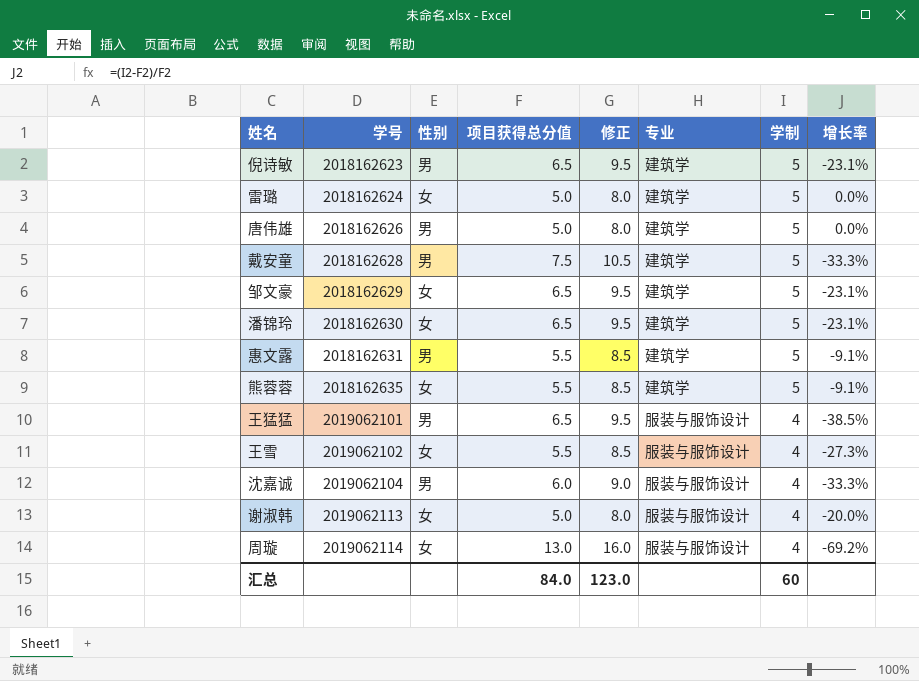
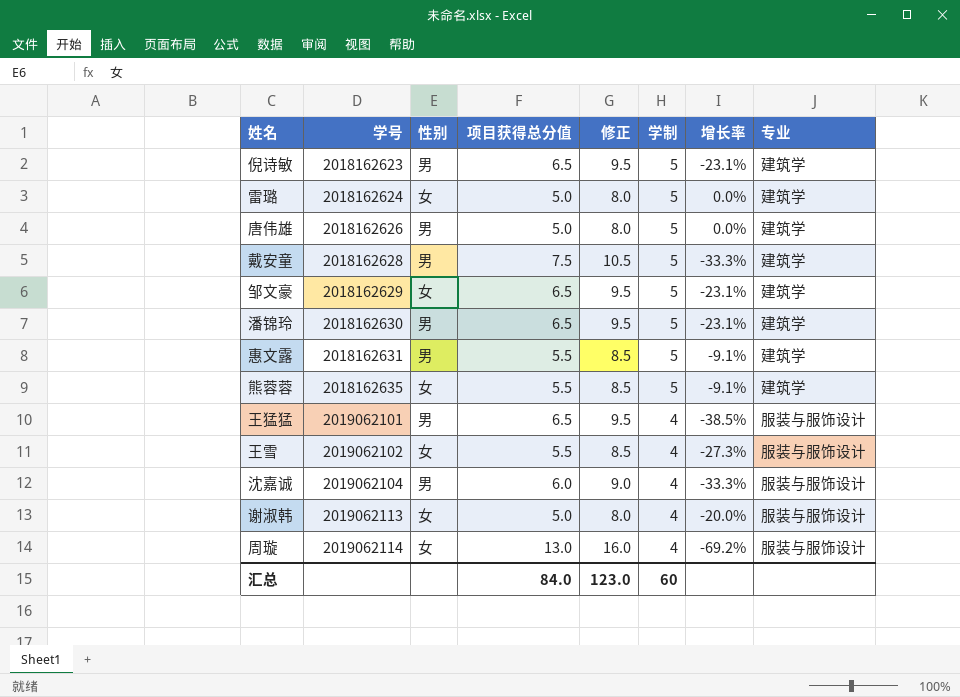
column 专业 | position: 6 -> 8
潘锦玲 | 性别: 女 -> 男

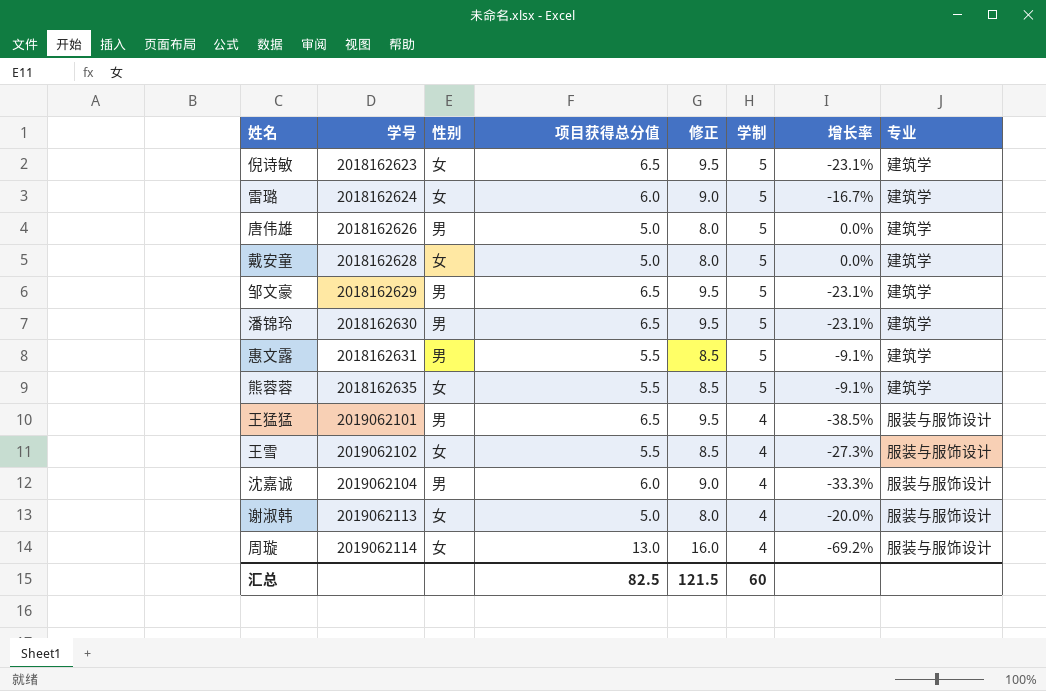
倪诗敏 | 性别: 男 -> 女
雷璐 | 项目获得总分值: 5.0 -> 6.0
雷璐 | 修正: 8.0 -> 9.0
雷璐 | 增长率: 0.0% -> -16.7%
戴安童 | 性别: 男 -> 女
戴安童 | 项目获得总分值: 7.5 -> 5.0
戴安童 | 修正: 10.5 -> 8.0
戴安童 | 增长率: -33.3% -> 0.0%
邹文豪 | 性别: 女 -> 男
汇总 | 项目获得总分值: 84.0 -> 82.5
汇总 | 修正: 123.0 -> 121.5

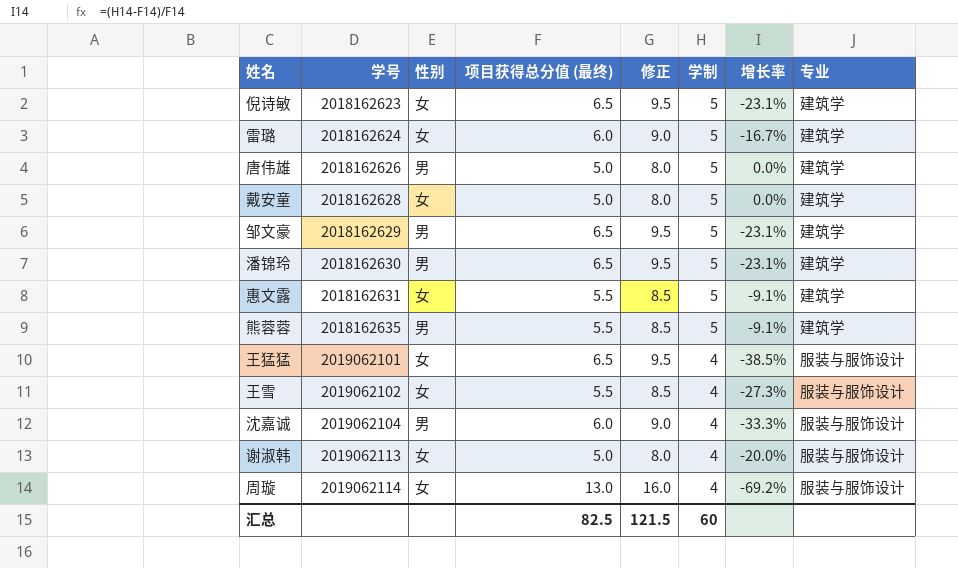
column name: 项目获得总分值 -> 项目获得总分值 (最终)
惠文露 | 性别: 男 -> 女
熊蓉蓉 | 性别: 女 -> 男
王猛猛 | 性别: 男 -> 女

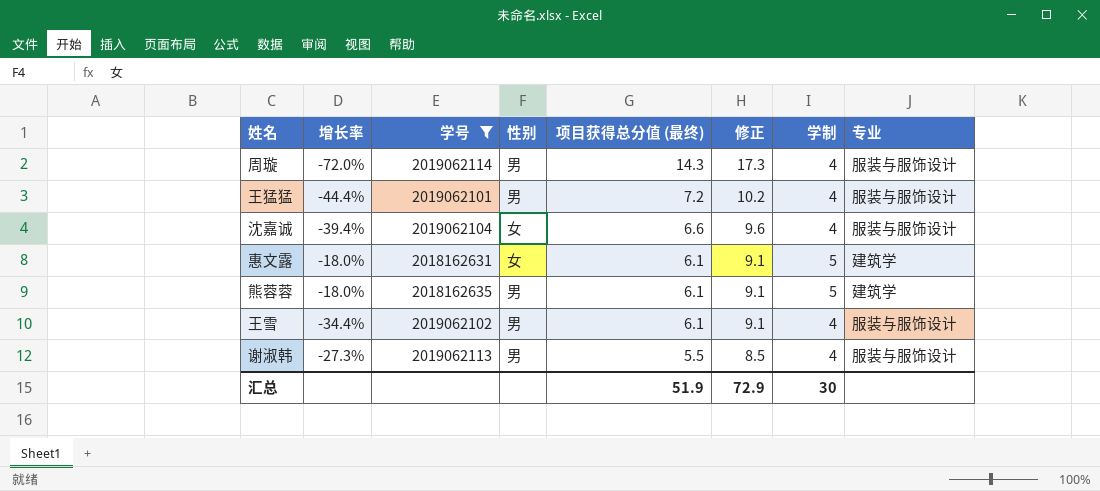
filter: none -> 学号 >= 2018162631
row order: 学号 ascending -> 项目获得总分值 (最终) descending
column 增长率 | position: 7 -> 2
周璇 | 增长率: -69.2% -> -72.0%
周璇 | 性别: 女 -> 男
周璇 | 项目获得总分值 (最终): 13.0 -> 14.3
周璇 | 修正: 16.0 -> 17.3
王猛猛 | 增长率: -38.5% -> -44.4%
王猛猛 | 性别: 女 -> 男
王猛猛 | 项目获得总分值 (最终): 6.5 -> 7.2
王猛猛 | 修正: 9.5 -> 10.2
沈嘉诚 | 增长率: -33.3% -> -39.4%
沈嘉诚 | 性别: 男 -> 女
沈嘉诚 | 项目获得总分值 (最终): 6.0 -> 6.6
沈嘉诚 | 修正: 9.0 -> 9.6
惠文露 | 增长率: -9.1% -> -18.0%
惠文露 | 项目获得总分值 (最终): 5.5 -> 6.1
惠文露 | 修正: 8.5 -> 9.1
熊蓉蓉 | 增长率: -9.1% -> -18.0%
熊蓉蓉 | 项目获得总分值 (最终): 5.5 -> 6.1
熊蓉蓉 | 修正: 8.5 -> 9.1
王雪 | 增长率: -27.3% -> -34.4%
王雪 | 性别: 女 -> 男
王雪 | 项目获得总分值 (最终): 5.5 -> 6.1
王雪 | 修正: 8.5 -> 9.1
谢淑韩 | 增长率: -20.0% -> -27.3%
谢淑韩 | 性别: 女 -> 男
谢淑韩 | 项目获得总分值 (最终): 5.0 -> 5.5
谢淑韩 | 修正: 8.0 -> 8.5
汇总 | 项目获得总分值 (最终): 82.5 -> 51.9
汇总 | 修正: 121.5 -> 72.9
汇总 | 学制: 60 -> 30

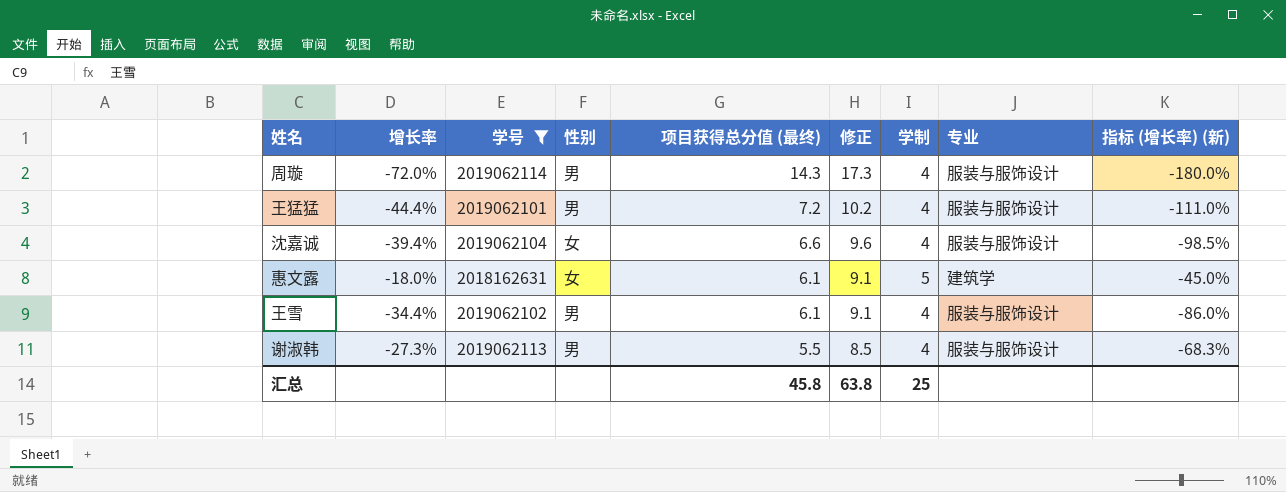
column 指标 (增长率) (新) | formula: none -> [增长率] * 2.5
row 熊蓉蓉: -18.0% | 2018162635 | 男 | 6.1 | 9.1 | 5 | 建筑学 -> none
汇总 | 项目获得总分值 (最终): 51.9 -> 45.8
汇总 | 修正: 72.9 -> 63.8
汇总 | 学制: 30 -> 25

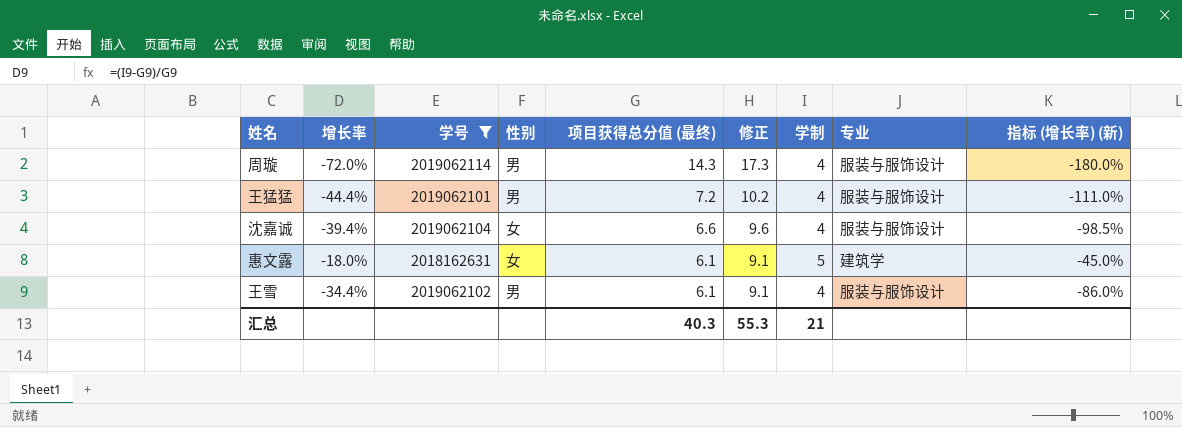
row 谢淑韩: -27.3% | 2019062113 | 男 | 5.5 | 8.5 | 4 | 服装与服饰设计 | -68.3% -> none
汇总 | 项目获得总分值 (最终): 45.8 -> 40.3
汇总 | 修正: 63.8 -> 55.3
汇总 | 学制: 25 -> 21

